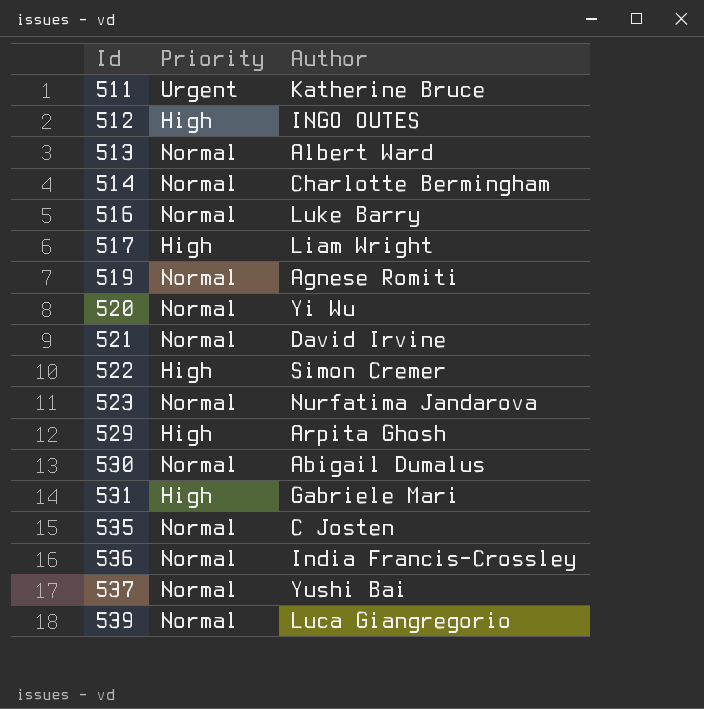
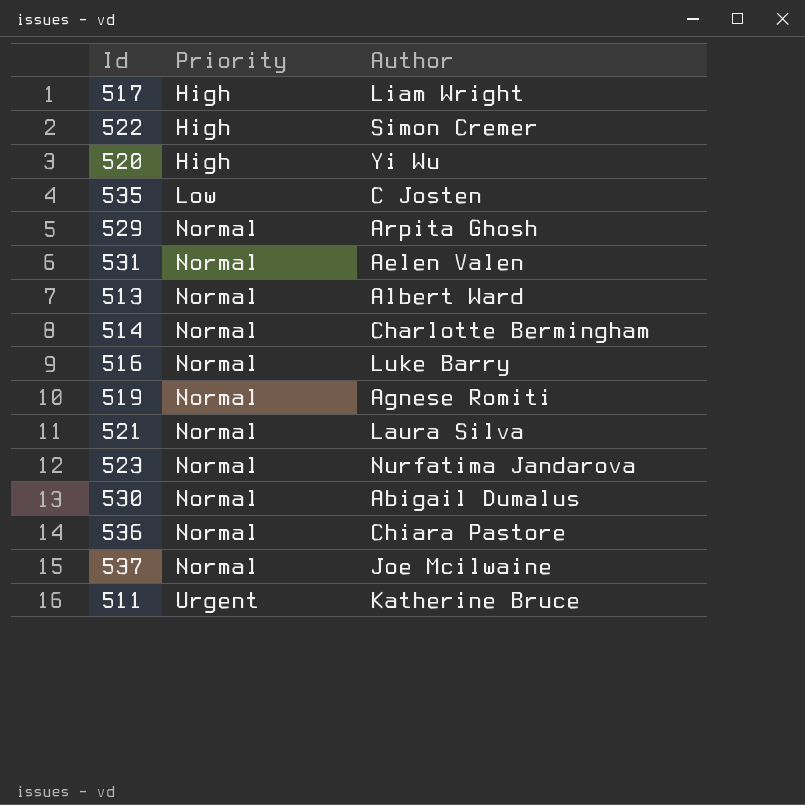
row order: Id ascending -> Priority ascending
row 512: High | INGO OUTES -> none
row 539: Normal | Luca Giangregorio -> none
520 | Priority: Normal -> High
535 | Priority: Normal -> Low
529 | Priority: High -> Normal
531 | Priority: High -> Normal
531 | Author: Gabriele Mari -> Aelen Valen
521 | Author: David Irvine -> Laura Silva
536 | Author: India Francis-Crossley -> Chiara Pastore
537 | Author: Yushi Bai -> Joe Mcilwaine

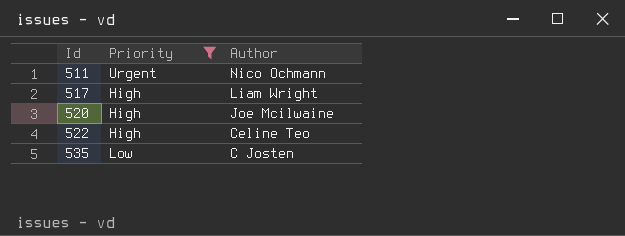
filter: none -> Priority != Normal
row order: Priority ascending -> Id ascending
511 | Author: Katherine Bruce -> Nico Ochmann
520 | Author: Yi Wu -> Joe Mcilwaine
522 | Author: Simon Cremer -> Celine Teo

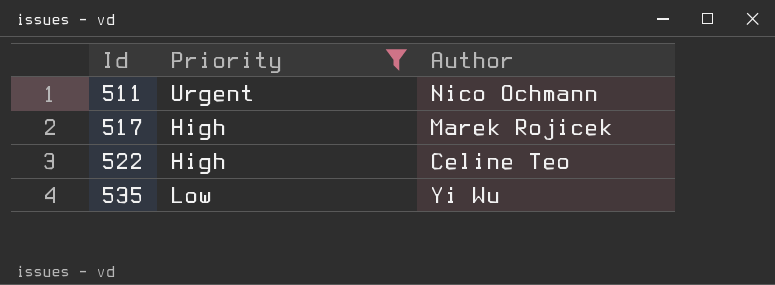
row 520: High | Joe Mcilwaine -> none
517 | Author: Liam Wright -> Marek Rojicek
535 | Author: C Josten -> Yi Wu

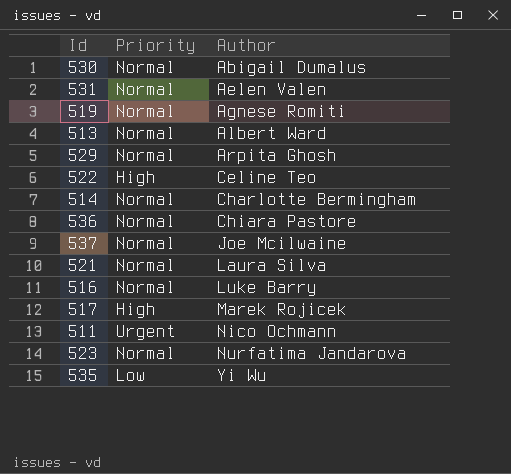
filter: Priority != Normal -> none
row order: Id ascending -> Author ascending

